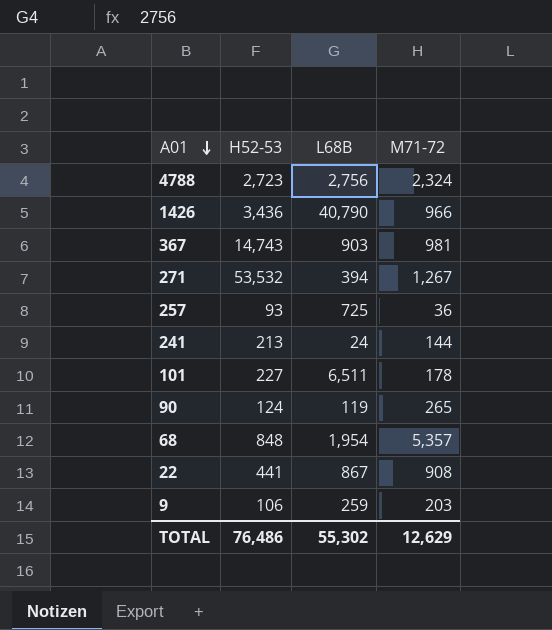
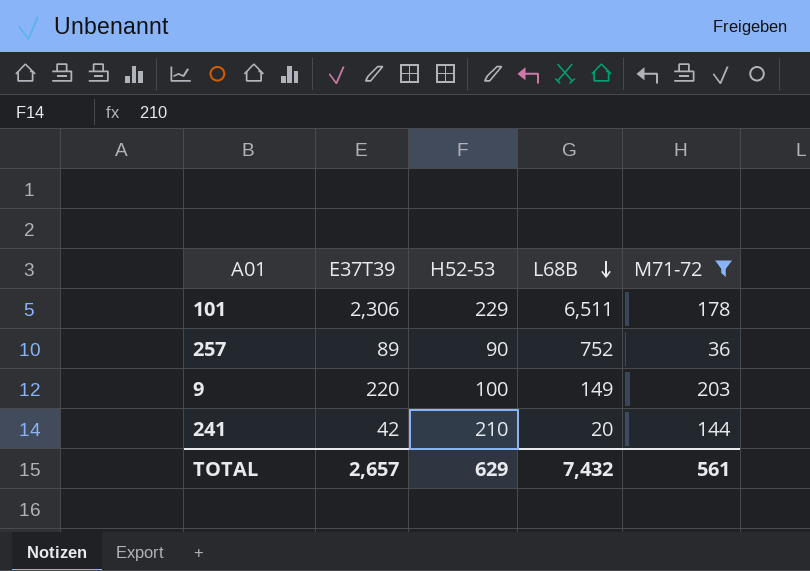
filter: none -> M71-72 <= 203
row order: A01 descending -> L68B descending
column E37T39 | position: none -> 2
101 | H52-53: 227 -> 229
257 | H52-53: 93 -> 90
257 | L68B: 725 -> 752
9 | H52-53: 106 -> 100
9 | L68B: 259 -> 149
241 | H52-53: 213 -> 210
241 | L68B: 24 -> 20
TOTAL | H52-53: 76,486 -> 629
TOTAL | L68B: 55,302 -> 7,432
TOTAL | M71-72: 12,629 -> 561

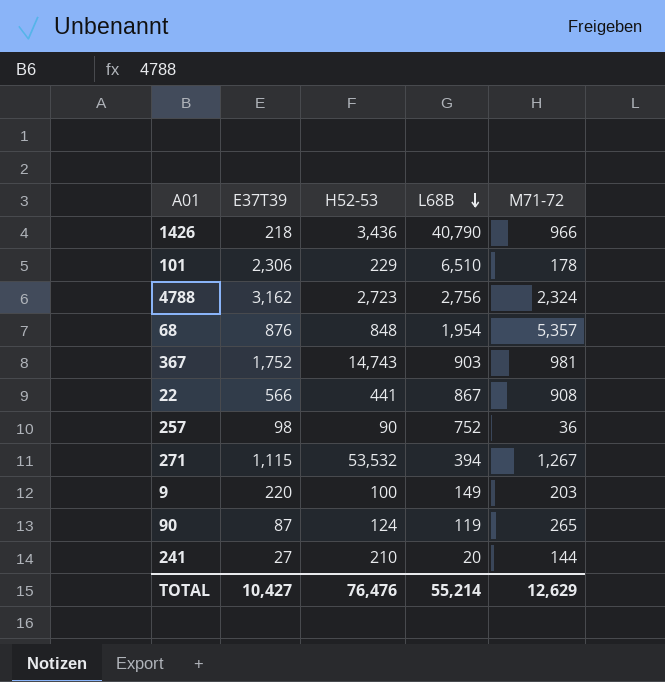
filter: M71-72 <= 203 -> none
101 | L68B: 6,511 -> 6,510
257 | E37T39: 89 -> 98
241 | E37T39: 42 -> 27
TOTAL | E37T39: 2,657 -> 10,427
TOTAL | H52-53: 629 -> 76,476
TOTAL | L68B: 7,432 -> 55,214
TOTAL | M71-72: 561 -> 12,629

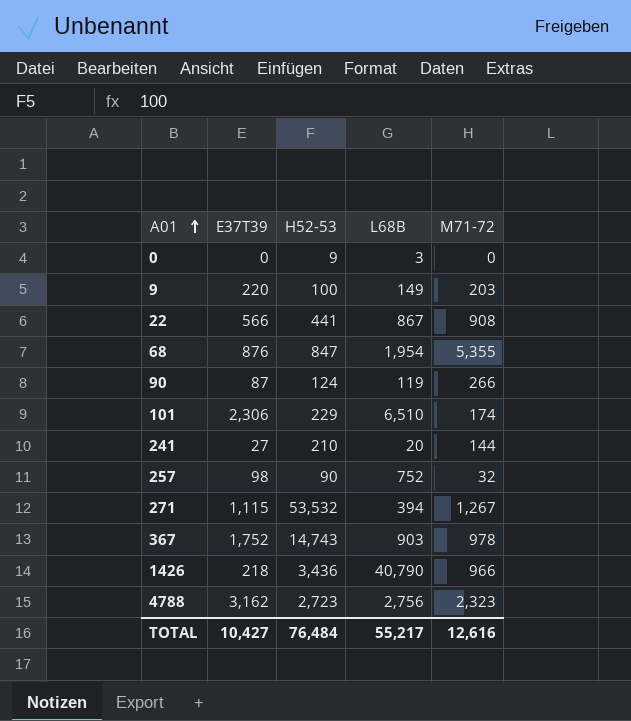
row order: L68B descending -> A01 ascending
row 0: none -> 0 | 9 | 3 | 0
68 | H52-53: 848 -> 847
68 | M71-72: 5,357 -> 5,355
90 | M71-72: 265 -> 266
101 | M71-72: 178 -> 174
257 | M71-72: 36 -> 32
367 | M71-72: 981 -> 978
4788 | M71-72: 2,324 -> 2,323
TOTAL | H52-53: 76,476 -> 76,484
TOTAL | L68B: 55,214 -> 55,217
TOTAL | M71-72: 12,629 -> 12,616

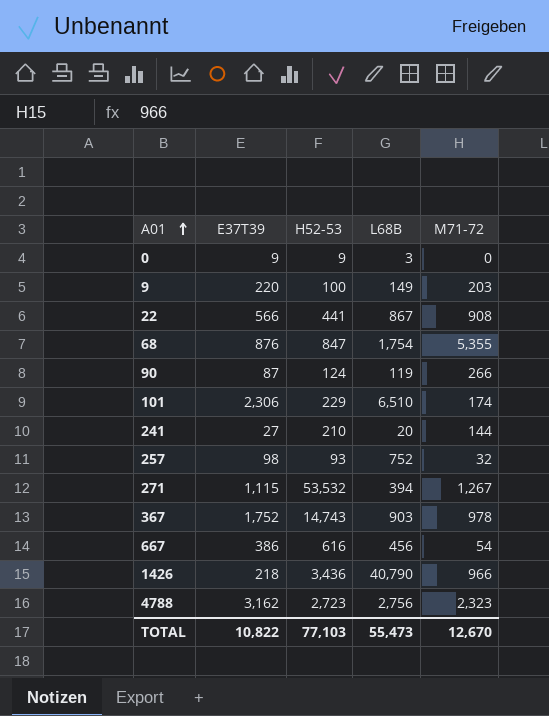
0 | E37T39: 0 -> 9
68 | L68B: 1,954 -> 1,754
257 | H52-53: 90 -> 93
row 667: none -> 386 | 616 | 456 | 54
TOTAL | E37T39: 10,427 -> 10,822
TOTAL | H52-53: 76,484 -> 77,103
TOTAL | L68B: 55,217 -> 55,473
TOTAL | M71-72: 12,616 -> 12,670

